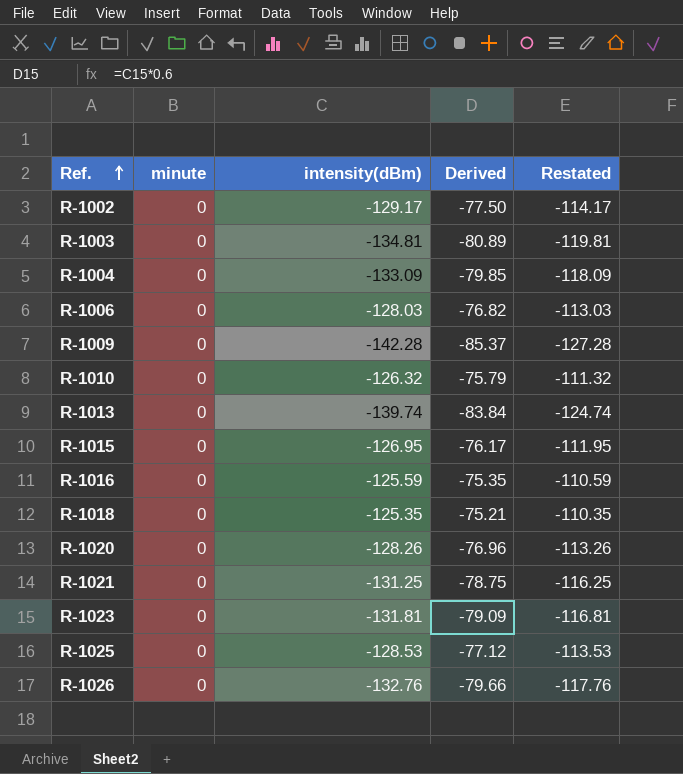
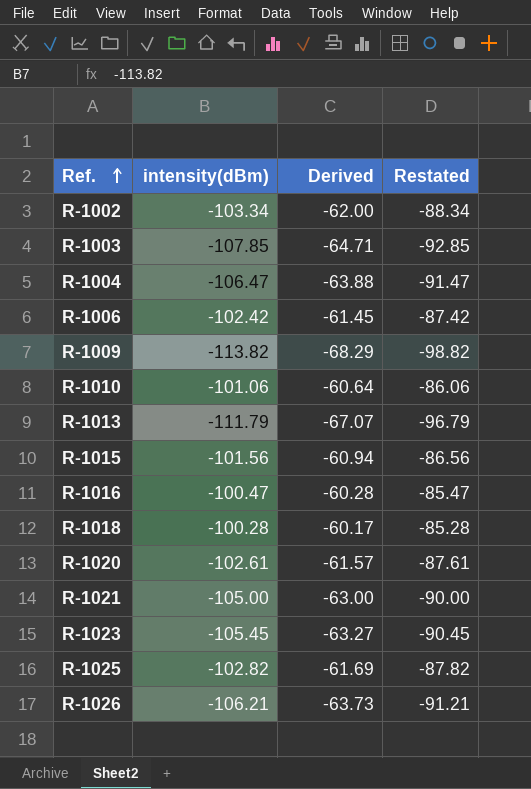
column minute | position: 2 -> none
R-1002 | intensity(dBm): -129.17 -> -103.34
R-1002 | Derived: -77.50 -> -62.00
R-1002 | Restated: -114.17 -> -88.34
R-1003 | intensity(dBm): -134.81 -> -107.85
R-1003 | Derived: -80.89 -> -64.71
R-1003 | Restated: -119.81 -> -92.85
R-1004 | intensity(dBm): -133.09 -> -106.47
R-1004 | Derived: -79.85 -> -63.88
R-1004 | Restated: -118.09 -> -91.47
R-1006 | intensity(dBm): -128.03 -> -102.42
R-1006 | Derived: -76.82 -> -61.45
R-1006 | Restated: -113.03 -> -87.42
R-1009 | intensity(dBm): -142.28 -> -113.82
R-1009 | Derived: -85.37 -> -68.29
R-1009 | Restated: -127.28 -> -98.82
R-1010 | intensity(dBm): -126.32 -> -101.06
R-1010 | Derived: -75.79 -> -60.64
R-1010 | Restated: -111.32 -> -86.06
R-1013 | intensity(dBm): -139.74 -> -111.79
R-1013 | Derived: -83.84 -> -67.07
R-1013 | Restated: -124.74 -> -96.79
R-1015 | intensity(dBm): -126.95 -> -101.56
R-1015 | Derived: -76.17 -> -60.94
R-1015 | Restated: -111.95 -> -86.56
R-1016 | intensity(dBm): -125.59 -> -100.47
R-1016 | Derived: -75.35 -> -60.28
R-1016 | Restated: -110.59 -> -85.47
R-1018 | intensity(dBm): -125.35 -> -100.28
R-1018 | Derived: -75.21 -> -60.17
R-1018 | Restated: -110.35 -> -85.28
R-1020 | intensity(dBm): -128.26 -> -102.61
R-1020 | Derived: -76.96 -> -61.57
R-1020 | Restated: -113.26 -> -87.61
R-1021 | intensity(dBm): -131.25 -> -105.00
R-1021 | Derived: -78.75 -> -63.00
R-1021 | Restated: -116.25 -> -90.00
R-1023 | intensity(dBm): -131.81 -> -105.45
R-1023 | Derived: -79.09 -> -63.27
R-1023 | Restated: -116.81 -> -90.45
R-1025 | intensity(dBm): -128.53 -> -102.82
R-1025 | Derived: -77.12 -> -61.69
R-1025 | Restated: -113.53 -> -87.82
R-1026 | intensity(dBm): -132.76 -> -106.21
R-1026 | Derived: -79.66 -> -63.73
R-1026 | Restated: -117.76 -> -91.21

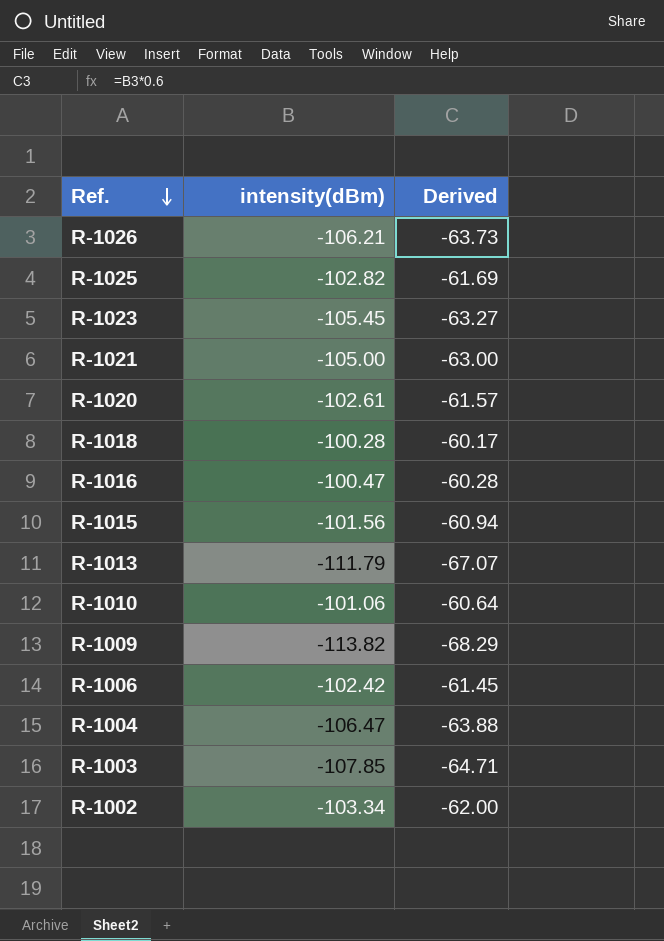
row order: Ref. ascending -> Ref. descending
column Restated | formula: [intensity(dBm)] + 15 -> none

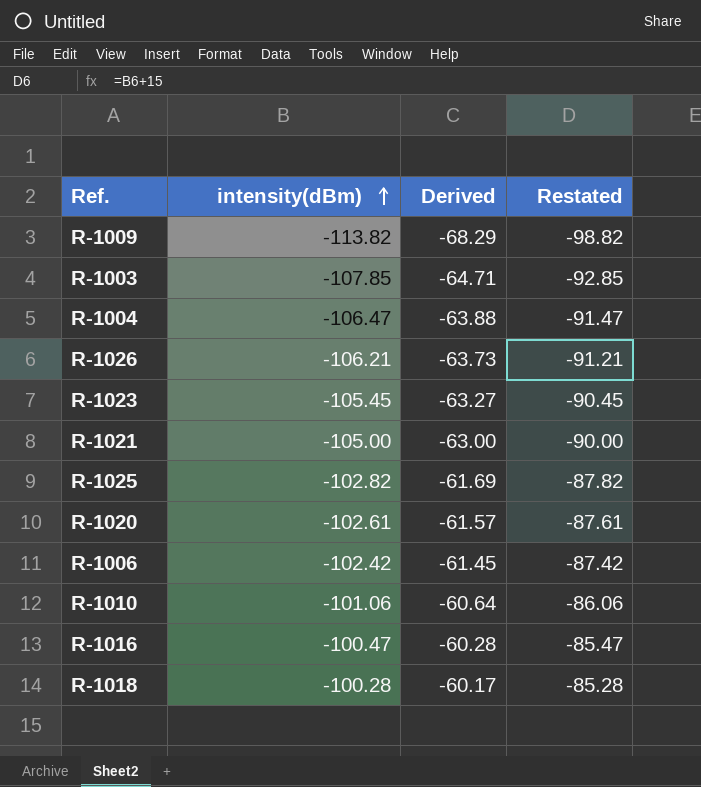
row order: Ref. descending -> intensity(dBm) ascending
column Restated | formula: none -> [intensity(dBm)] + 15
row R-1015: -101.56 | -60.94 -> none
row R-1013: -111.79 | -67.07 -> none
row R-1002: -103.34 | -62.00 -> none

